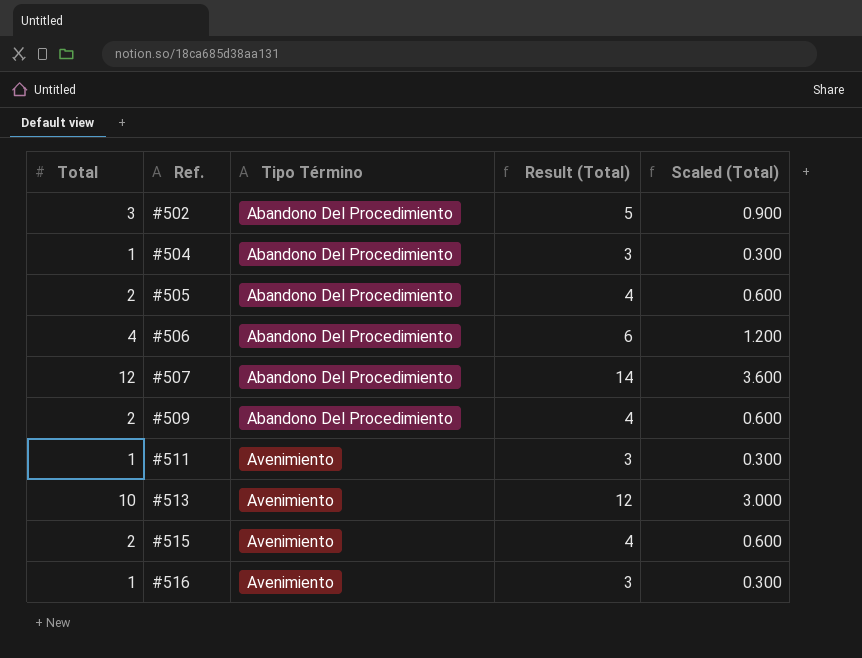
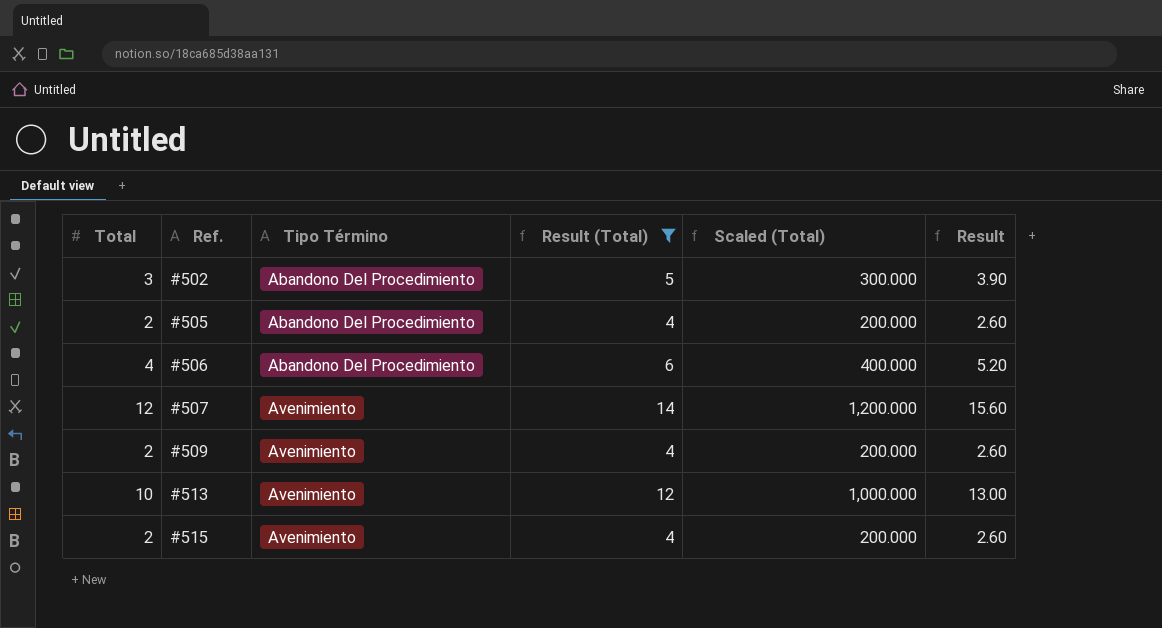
filter: none -> Result (Total) != 3
column Scaled (Total) | formula: [Total] * 0.3 -> [Total] * 100
column Result | formula: none -> [Total] * 1.3
#507 | Tipo Término: Abandono Del Procedimiento -> Avenimiento
#509 | Tipo Término: Abandono Del Procedimiento -> Avenimiento

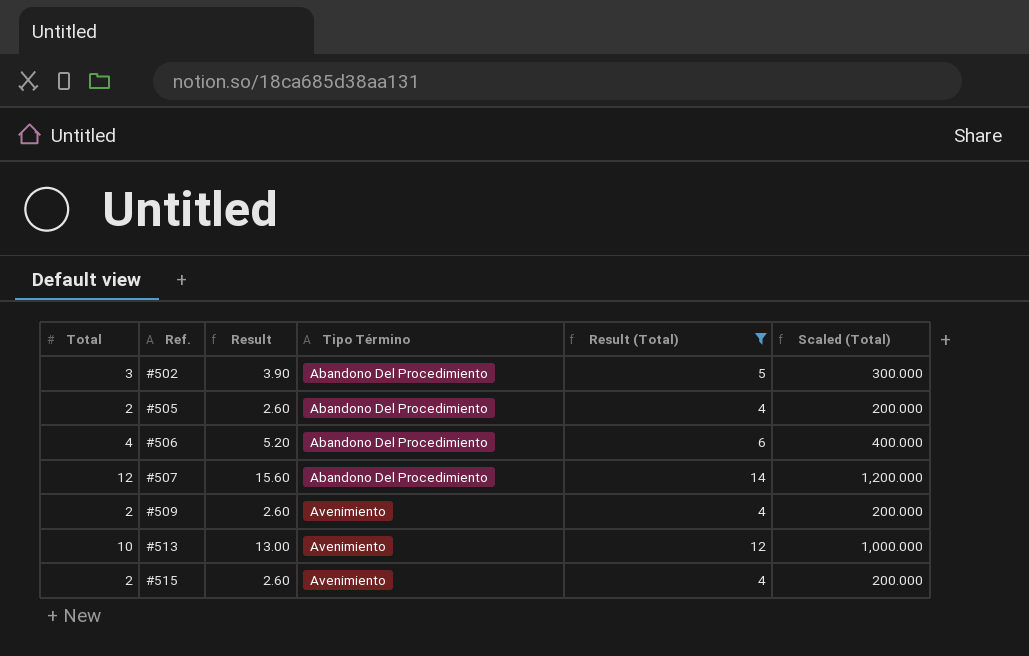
column Result | position: 6 -> 3
#507 | Tipo Término: Avenimiento -> Abandono Del Procedimiento

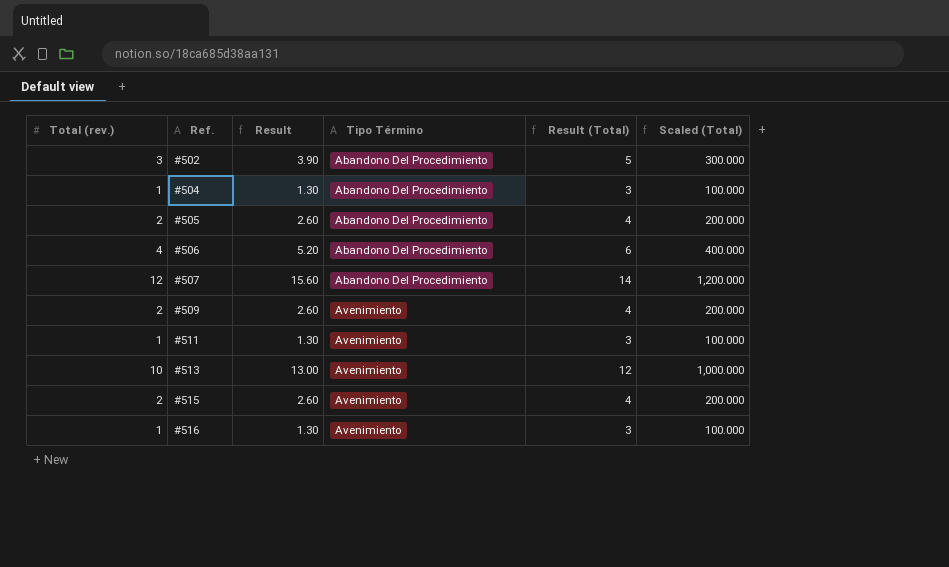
filter: Result (Total) != 3 -> none
column name: Total -> Total (rev.)

